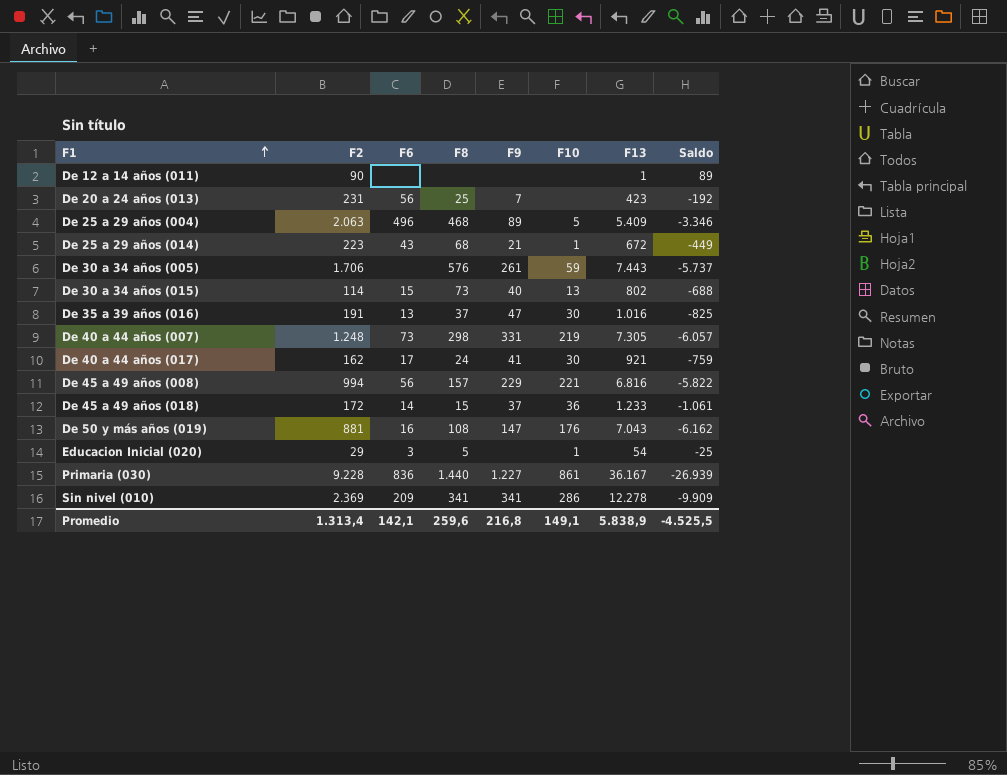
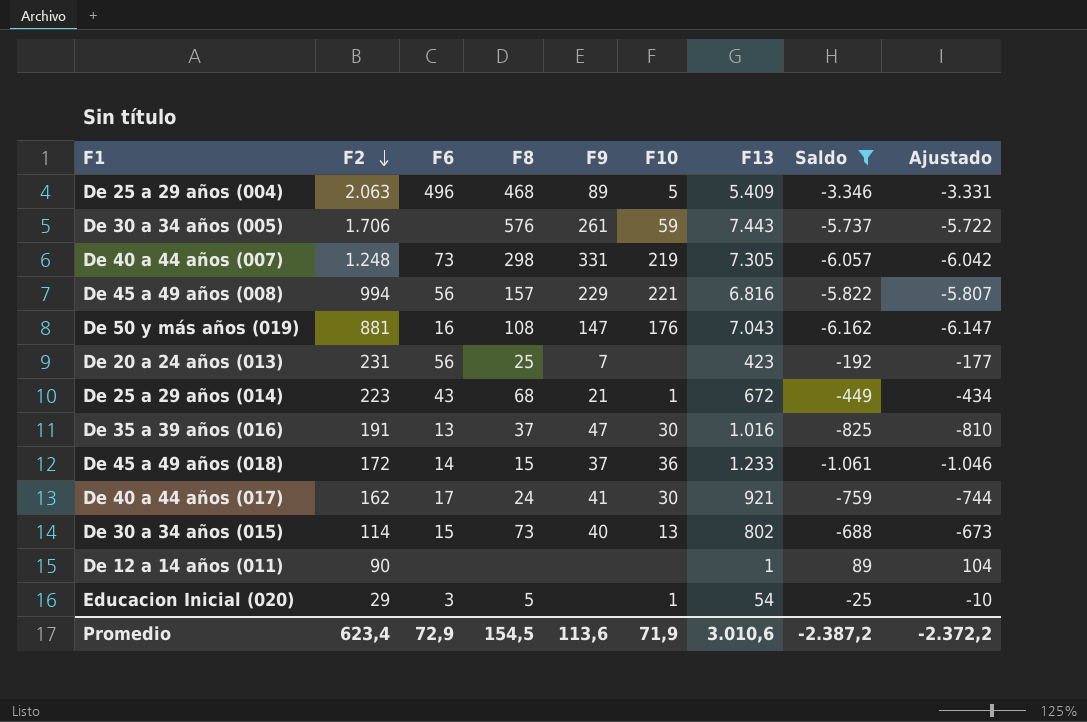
filter: none -> Saldo >= -6.162
row order: F1 ascending -> F2 descending
column Ajustado | formula: none -> [Saldo] + 15
Promedio | F2: 1.313,4 -> 623,4
Promedio | F6: 142,1 -> 72,9
Promedio | F8: 259,6 -> 154,5
Promedio | F9: 216,8 -> 113,6
Promedio | F10: 149,1 -> 71,9
Promedio | F13: 5.838,9 -> 3.010,6
Promedio | Saldo: -4.525,5 -> -2.387,2

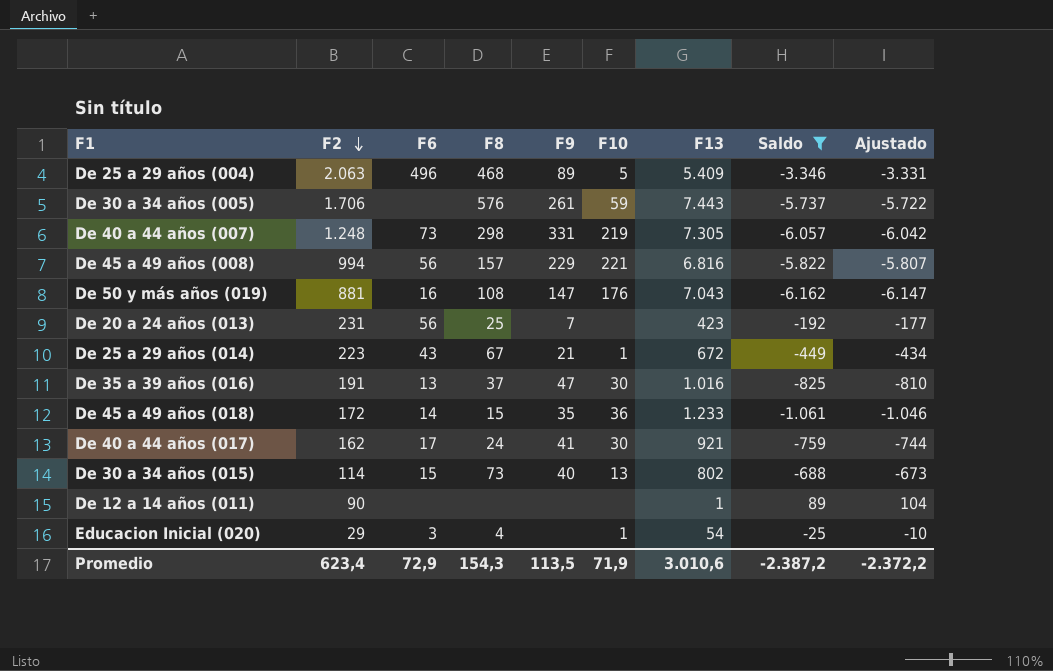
De 25 a 29 años (014) | F8: 68 -> 67
De 45 a 49 años (018) | F9: 37 -> 35
Educacion Inicial (020) | F8: 5 -> 4
Promedio | F8: 154,5 -> 154,3
Promedio | F9: 113,6 -> 113,5

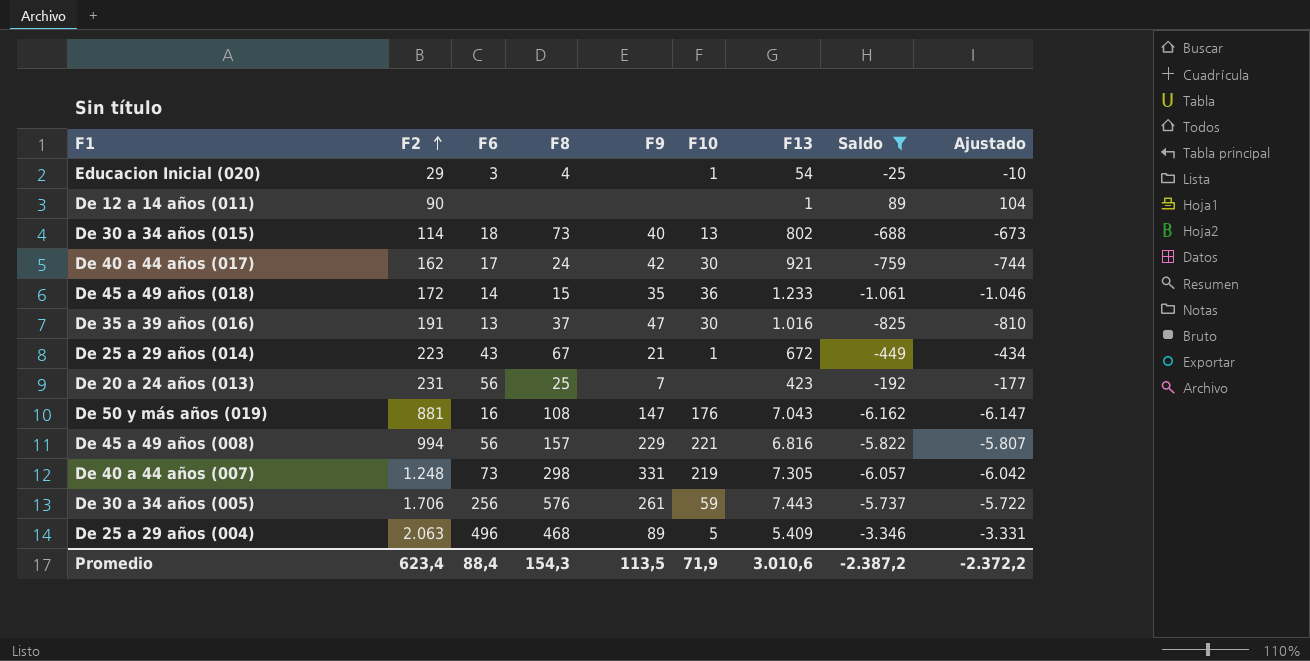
row order: F2 descending -> F2 ascending
De 30 a 34 años (015) | F6: 15 -> 18
De 40 a 44 años (017) | F9: 41 -> 42
De 30 a 34 años (005) | F6: none -> 256
Promedio | F6: 72,9 -> 88,4

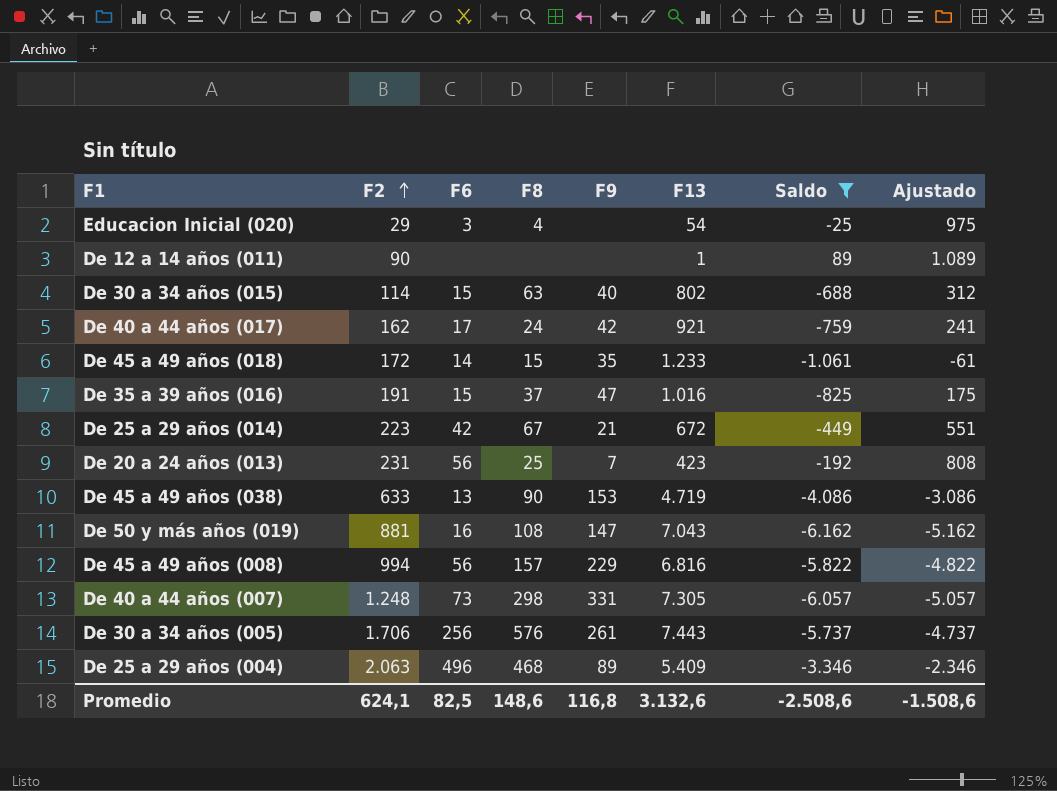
column F10 | position: 6 -> none
column Ajustado | formula: [Saldo] + 15 -> [Saldo] + 1000
De 30 a 34 años (015) | F6: 18 -> 15
De 30 a 34 años (015) | F8: 73 -> 63
De 35 a 39 años (016) | F6: 13 -> 15
De 25 a 29 años (014) | F6: 43 -> 42
row De 45 a 49 años (038): none -> 633 | 13 | 90 | 153 | 4.719 | -4.086 | -3.086
Promedio | F2: 623,4 -> 624,1
Promedio | F6: 88,4 -> 82,5
Promedio | F8: 154,3 -> 148,6
Promedio | F9: 113,5 -> 116,8
Promedio | F13: 3.010,6 -> 3.132,6
Promedio | Saldo: -2.387,2 -> -2.508,6
Promedio | Ajustado: -2.372,2 -> -1.508,6

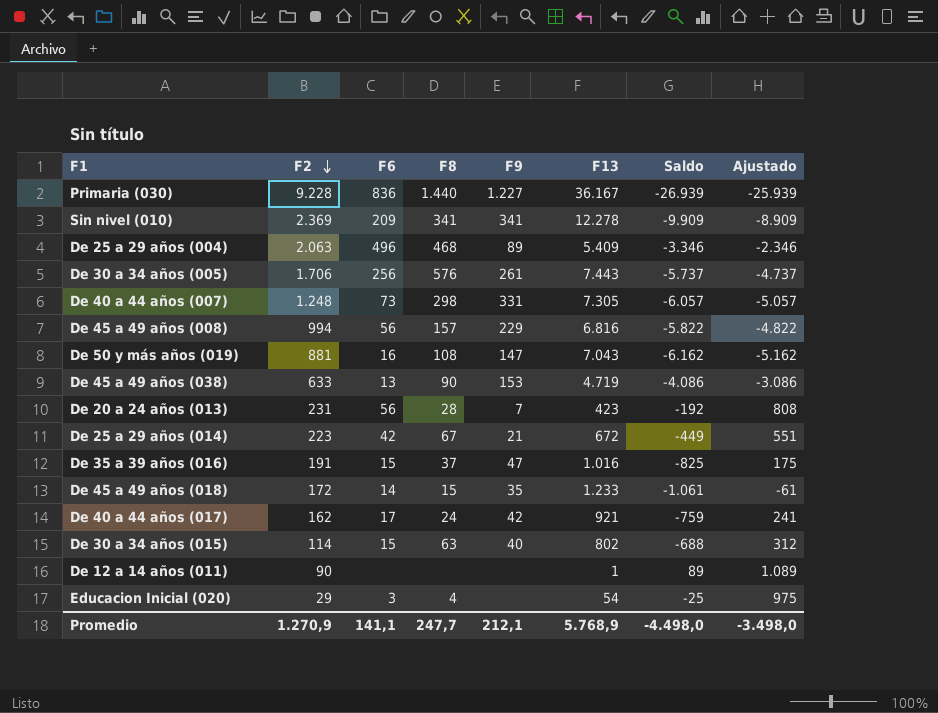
filter: Saldo >= -6.162 -> none
row order: F2 ascending -> F2 descending
De 20 a 24 años (013) | F8: 25 -> 28
Promedio | F2: 624,1 -> 1.270,9
Promedio | F6: 82,5 -> 141,1
Promedio | F8: 148,6 -> 247,7
Promedio | F9: 116,8 -> 212,1
Promedio | F13: 3.132,6 -> 5.768,9
Promedio | Saldo: -2.508,6 -> -4.498,0
Promedio | Ajustado: -1.508,6 -> -3.498,0

